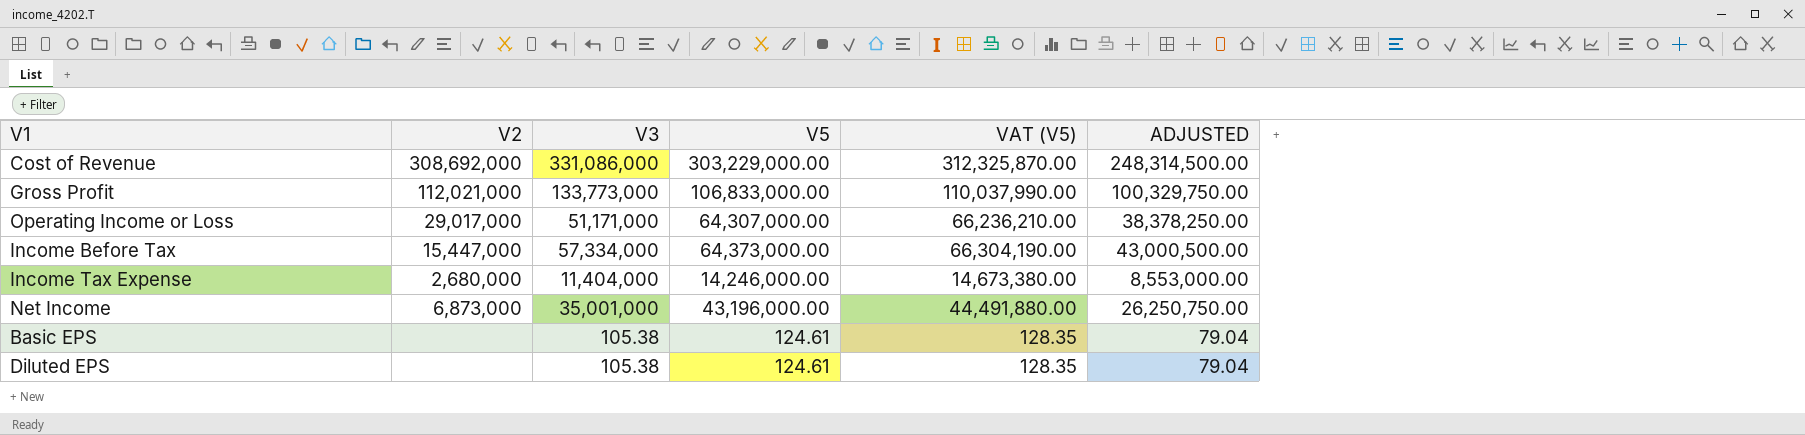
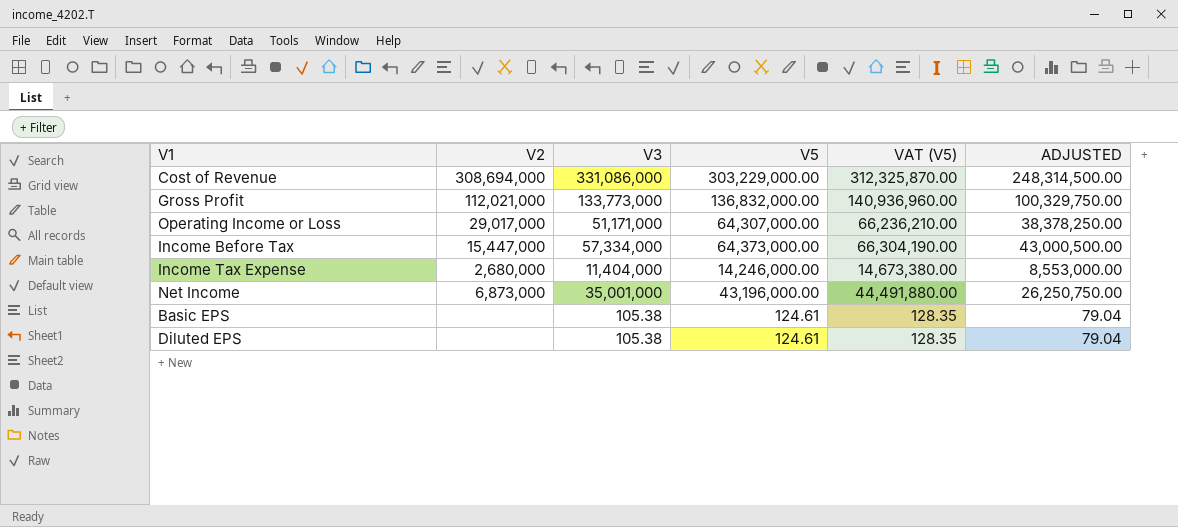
Cost of Revenue | V2: 308,692,000 -> 308,694,000
Gross Profit | V5: 106,833,000.00 -> 136,832,000.00
Gross Profit | VAT (V5): 110,037,990.00 -> 140,936,960.00

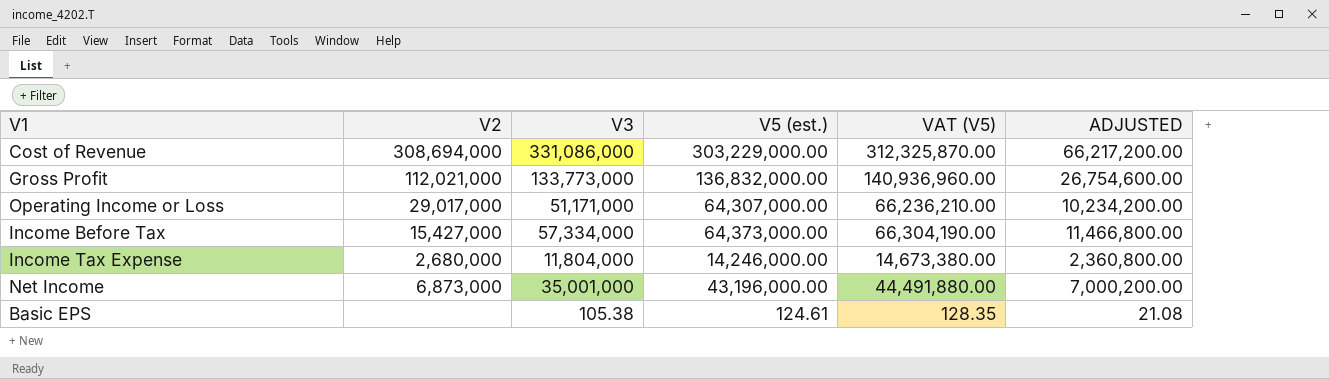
column name: V5 -> V5 (est.)
column ADJUSTED | formula: [V3] * 0.75 -> [V3] * 0.2
row Diluted EPS: none | 105.38 | 124.61 | 128.35 | 79.04 -> none
Income Before Tax | V2: 15,447,000 -> 15,427,000
Income Tax Expense | V3: 11,404,000 -> 11,804,000

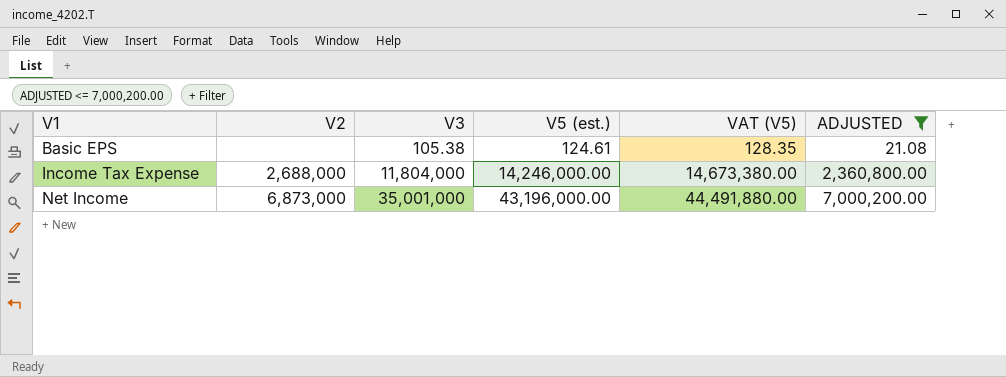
filter: none -> ADJUSTED <= 7,000,200.00
row order: none -> V1 ascending
Income Tax Expense | V2: 2,680,000 -> 2,688,000

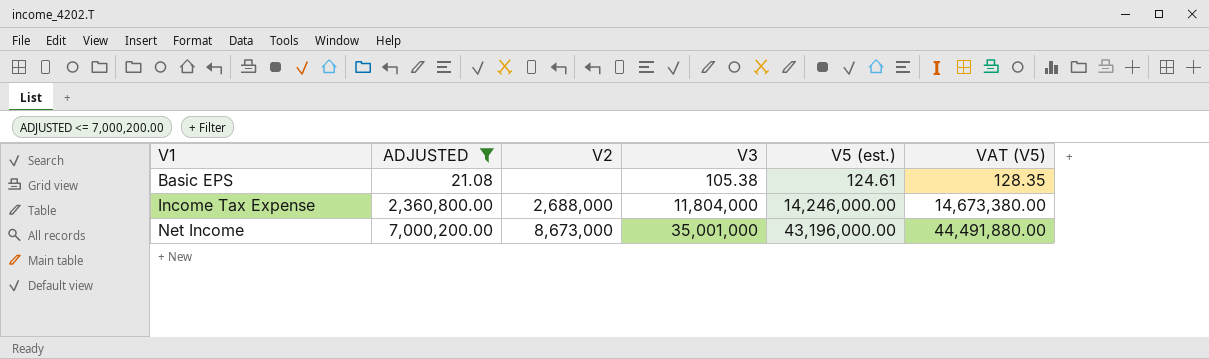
column ADJUSTED | position: 6 -> 2
Net Income | V2: 6,873,000 -> 8,673,000

